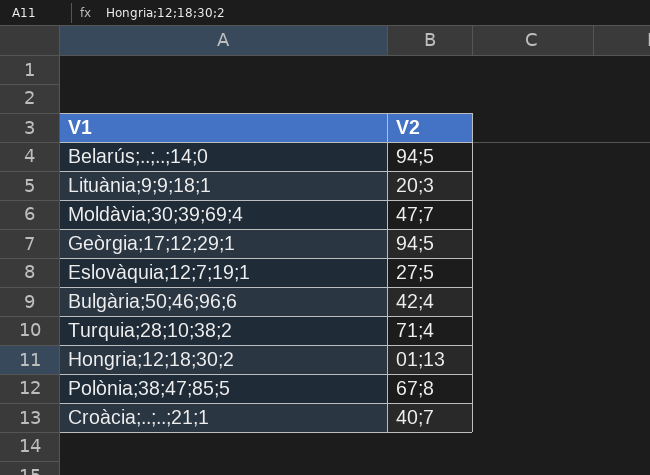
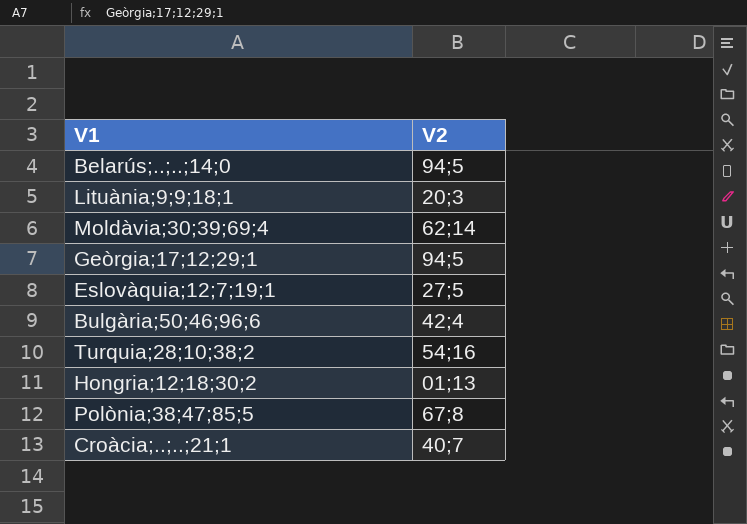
Moldàvia;30;39;69;4 | V2: 47;7 -> 62;14
Turquia;28;10;38;2 | V2: 71;4 -> 54;16

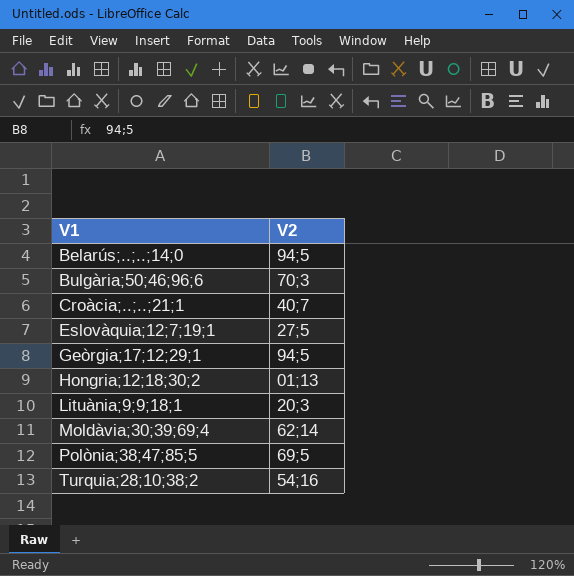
row order: none -> V1 ascending
Bulgària;50;46;96;6 | V2: 42;4 -> 70;3
Polònia;38;47;85;5 | V2: 67;8 -> 69;5

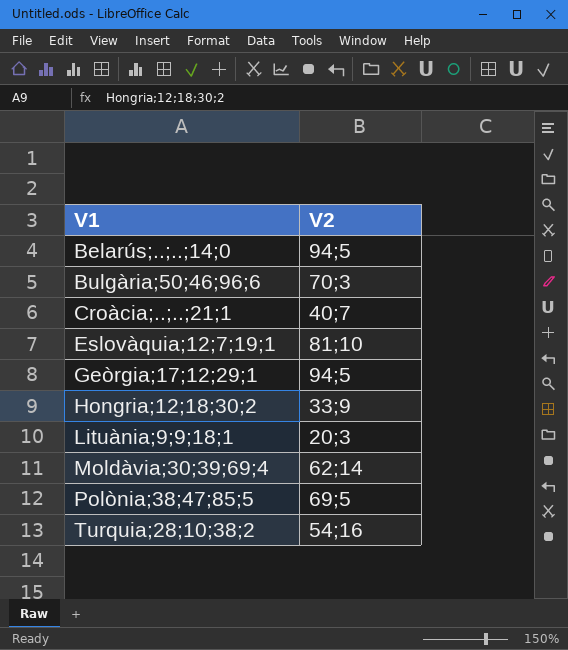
Eslovàquia;12;7;19;1 | V2: 27;5 -> 81;10
Hongria;12;18;30;2 | V2: 01;13 -> 33;9

